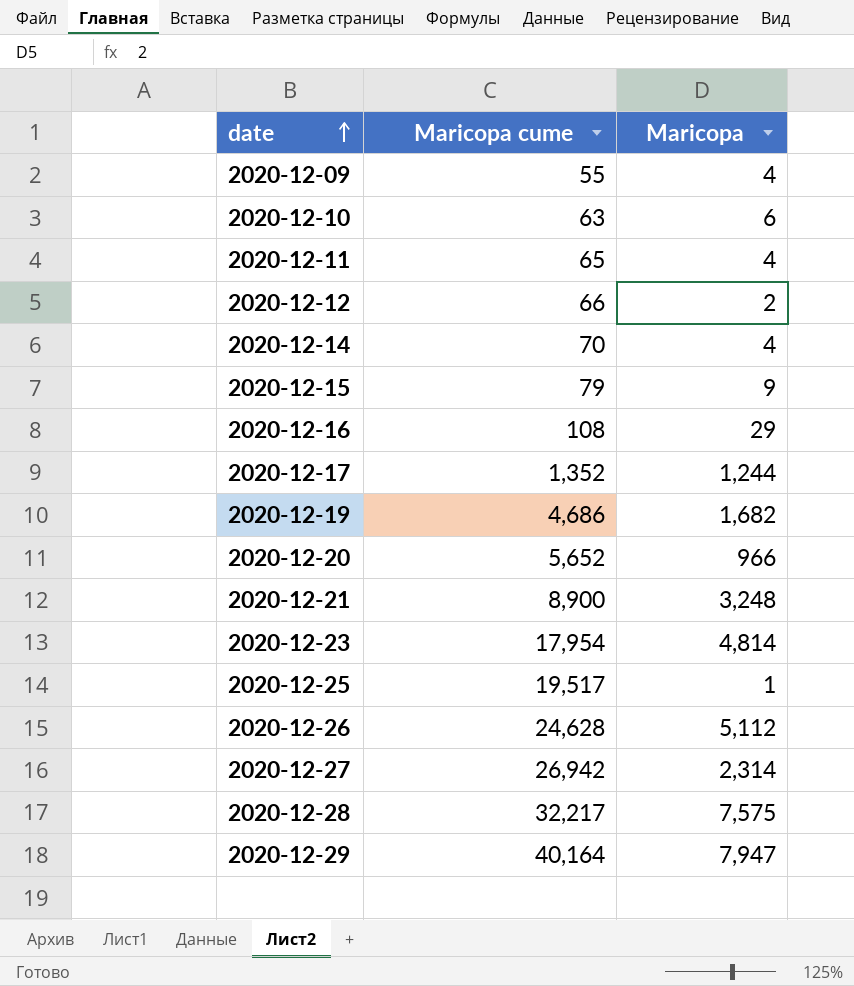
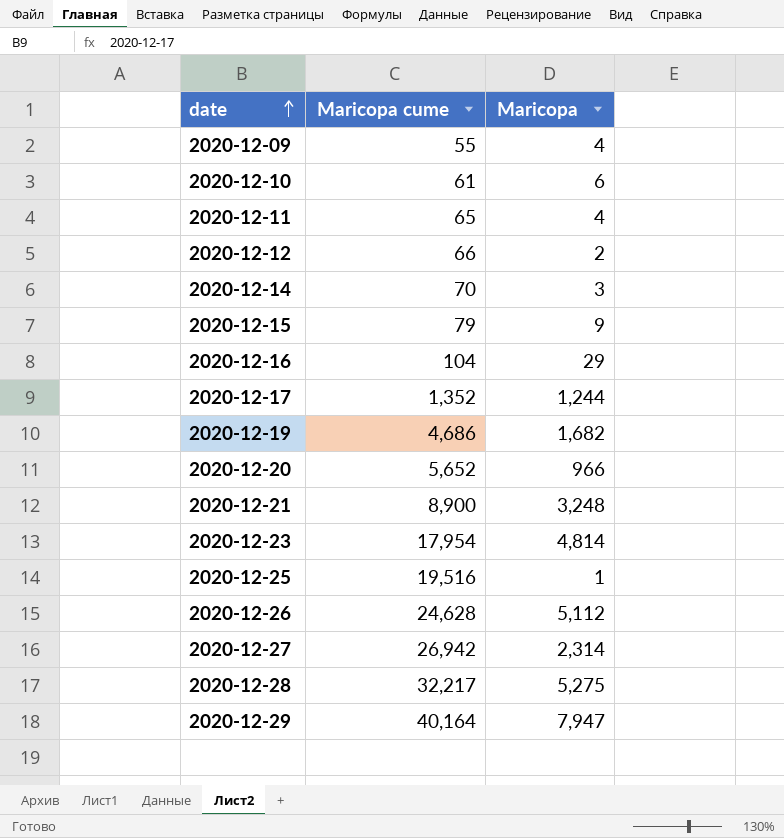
2020-12-10 | Maricopa cume: 63 -> 61
2020-12-14 | Maricopa: 4 -> 3
2020-12-16 | Maricopa cume: 108 -> 104
2020-12-25 | Maricopa cume: 19,517 -> 19,516
2020-12-28 | Maricopa: 7,575 -> 5,275

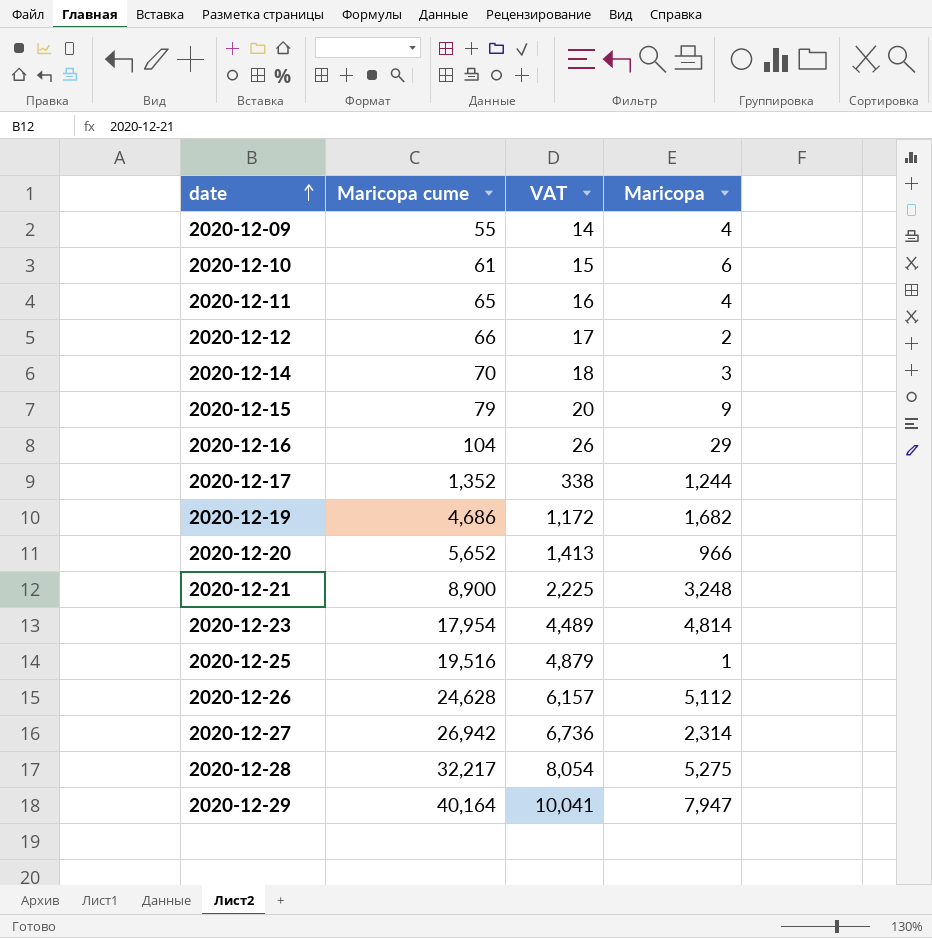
column VAT | formula: none -> [Maricopa cume] * 0.25

